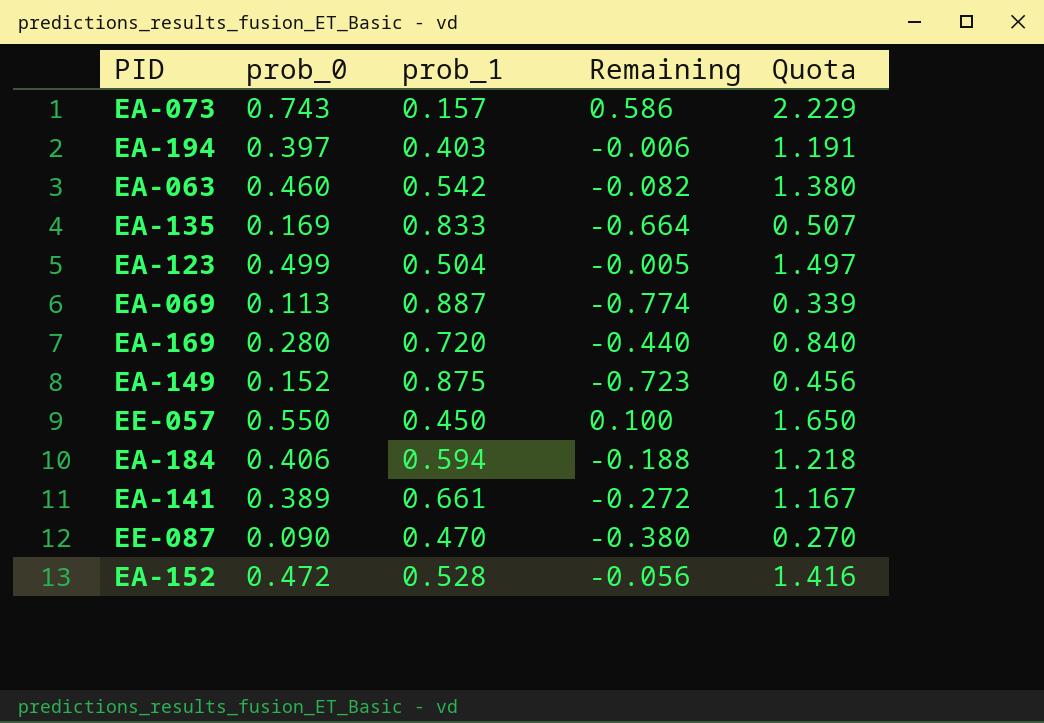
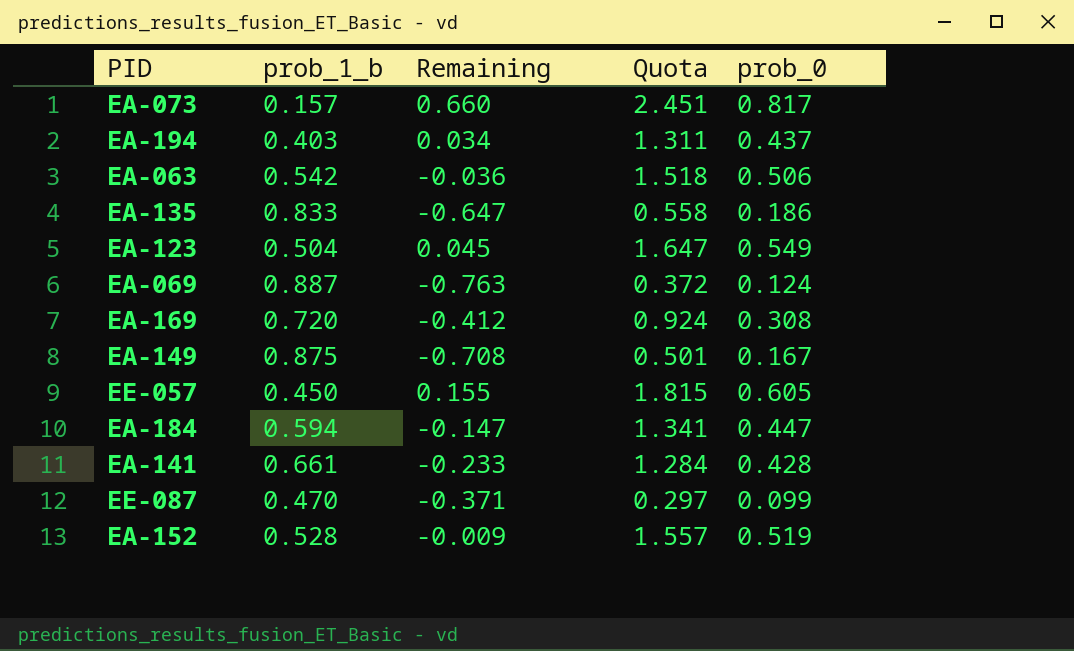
column name: prob_1 -> prob_1_b
column prob_0 | position: 2 -> 5
EA-073 | Remaining: 0.586 -> 0.660
EA-073 | Quota: 2.229 -> 2.451
EA-073 | prob_0: 0.743 -> 0.817
EA-194 | Remaining: -0.006 -> 0.034
EA-194 | Quota: 1.191 -> 1.311
EA-194 | prob_0: 0.397 -> 0.437
EA-063 | Remaining: -0.082 -> -0.036
EA-063 | Quota: 1.380 -> 1.518
EA-063 | prob_0: 0.460 -> 0.506
EA-135 | Remaining: -0.664 -> -0.647
EA-135 | Quota: 0.507 -> 0.558
EA-135 | prob_0: 0.169 -> 0.186
EA-123 | Remaining: -0.005 -> 0.045
EA-123 | Quota: 1.497 -> 1.647
EA-123 | prob_0: 0.499 -> 0.549
EA-069 | Remaining: -0.774 -> -0.763
EA-069 | Quota: 0.339 -> 0.372
EA-069 | prob_0: 0.113 -> 0.124
EA-169 | Remaining: -0.440 -> -0.412
EA-169 | Quota: 0.840 -> 0.924
EA-169 | prob_0: 0.280 -> 0.308
EA-149 | Remaining: -0.723 -> -0.708
EA-149 | Quota: 0.456 -> 0.501
EA-149 | prob_0: 0.152 -> 0.167
EE-057 | Remaining: 0.100 -> 0.155
EE-057 | Quota: 1.650 -> 1.815
EE-057 | prob_0: 0.550 -> 0.605
EA-184 | Remaining: -0.188 -> -0.147
EA-184 | Quota: 1.218 -> 1.341
EA-184 | prob_0: 0.406 -> 0.447
EA-141 | Remaining: -0.272 -> -0.233
EA-141 | Quota: 1.167 -> 1.284
EA-141 | prob_0: 0.389 -> 0.428
EE-087 | Remaining: -0.380 -> -0.371
EE-087 | Quota: 0.270 -> 0.297
EE-087 | prob_0: 0.090 -> 0.099
EA-152 | Remaining: -0.056 -> -0.009
EA-152 | Quota: 1.416 -> 1.557
EA-152 | prob_0: 0.472 -> 0.519

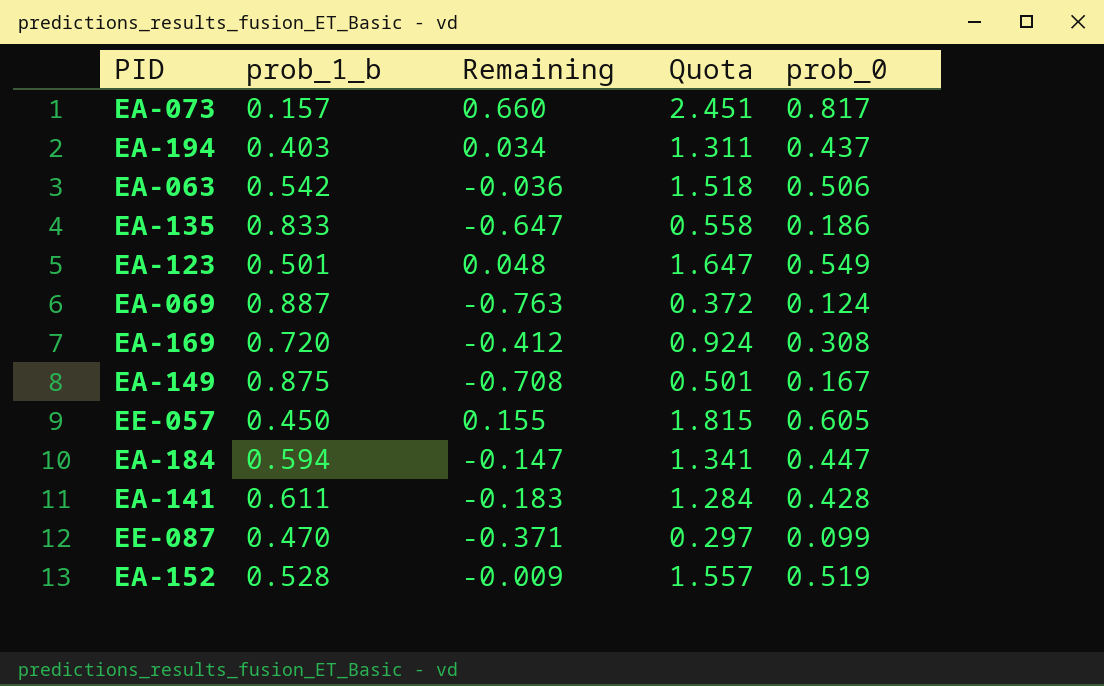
EA-123 | prob_1_b: 0.504 -> 0.501
EA-123 | Remaining: 0.045 -> 0.048
EA-141 | prob_1_b: 0.661 -> 0.611
EA-141 | Remaining: -0.233 -> -0.183

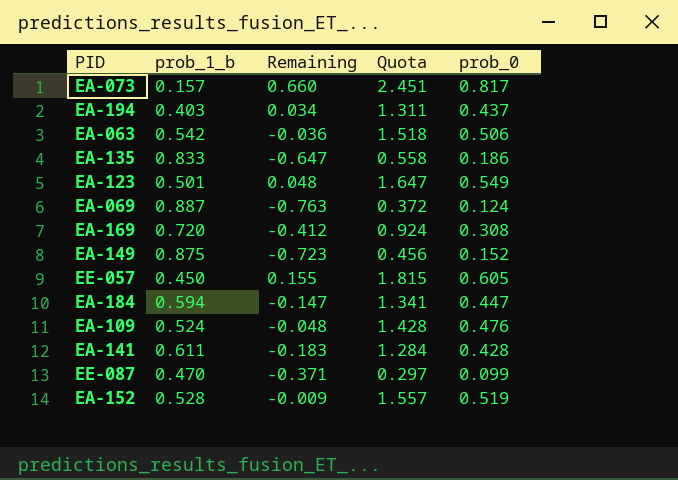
EA-149 | Remaining: -0.708 -> -0.723
EA-149 | Quota: 0.501 -> 0.456
EA-149 | prob_0: 0.167 -> 0.152
row EA-109: none -> 0.524 | -0.048 | 1.428 | 0.476

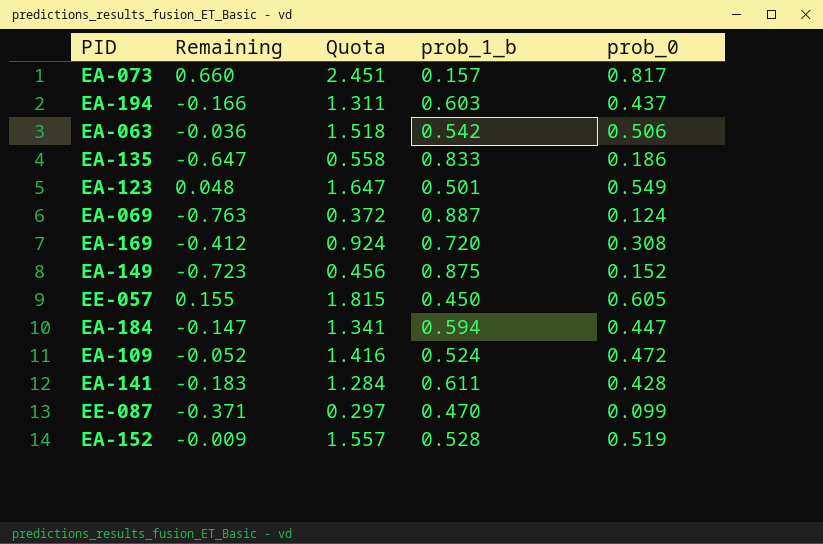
column prob_1_b | position: 2 -> 4
EA-194 | Remaining: 0.034 -> -0.166
EA-194 | prob_1_b: 0.403 -> 0.603
EA-109 | Remaining: -0.048 -> -0.052
EA-109 | Quota: 1.428 -> 1.416
EA-109 | prob_0: 0.476 -> 0.472

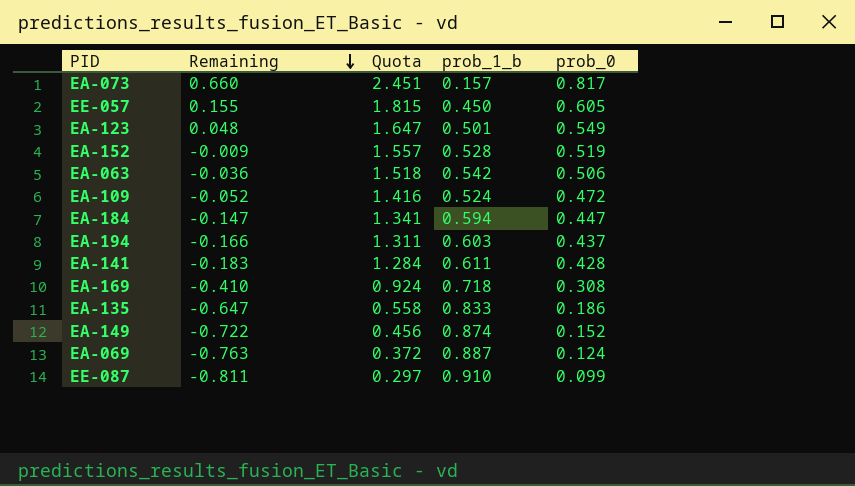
row order: none -> Remaining descending
EA-169 | Remaining: -0.412 -> -0.410
EA-169 | prob_1_b: 0.720 -> 0.718
EA-149 | Remaining: -0.723 -> -0.722
EA-149 | prob_1_b: 0.875 -> 0.874
EE-087 | Remaining: -0.371 -> -0.811
EE-087 | prob_1_b: 0.470 -> 0.910

